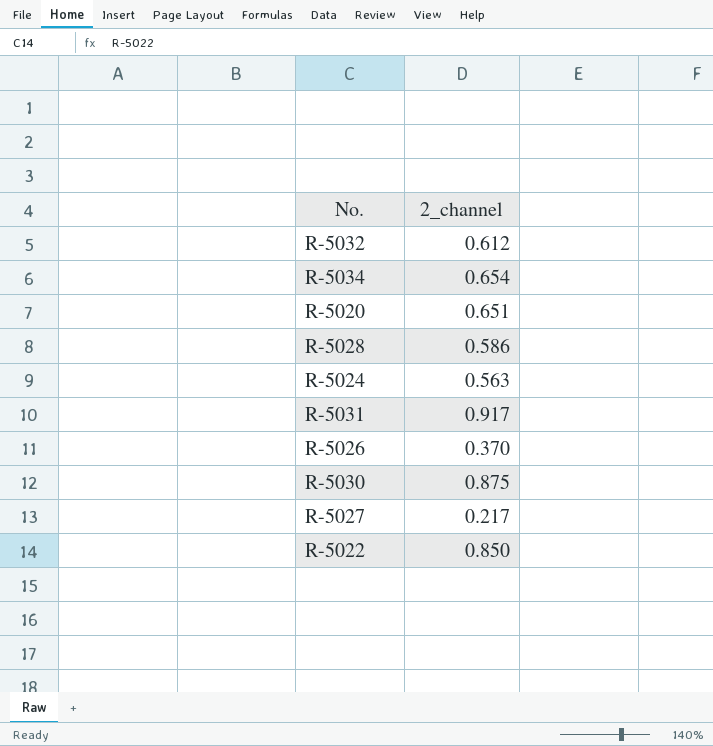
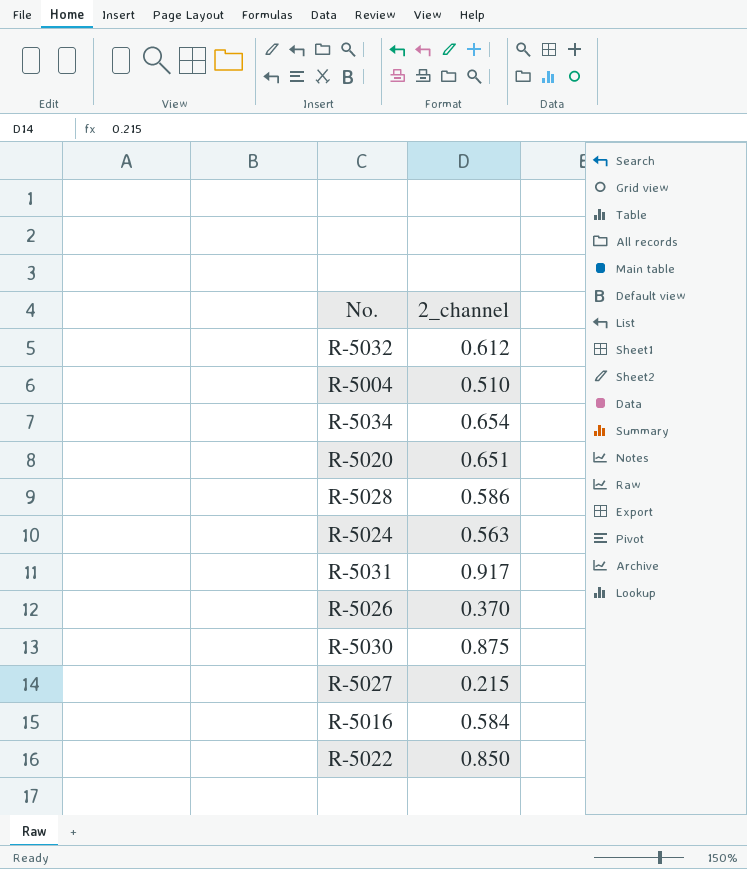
row R-5004: none -> 0.510
R-5027 | 2_channel: 0.217 -> 0.215
row R-5016: none -> 0.584

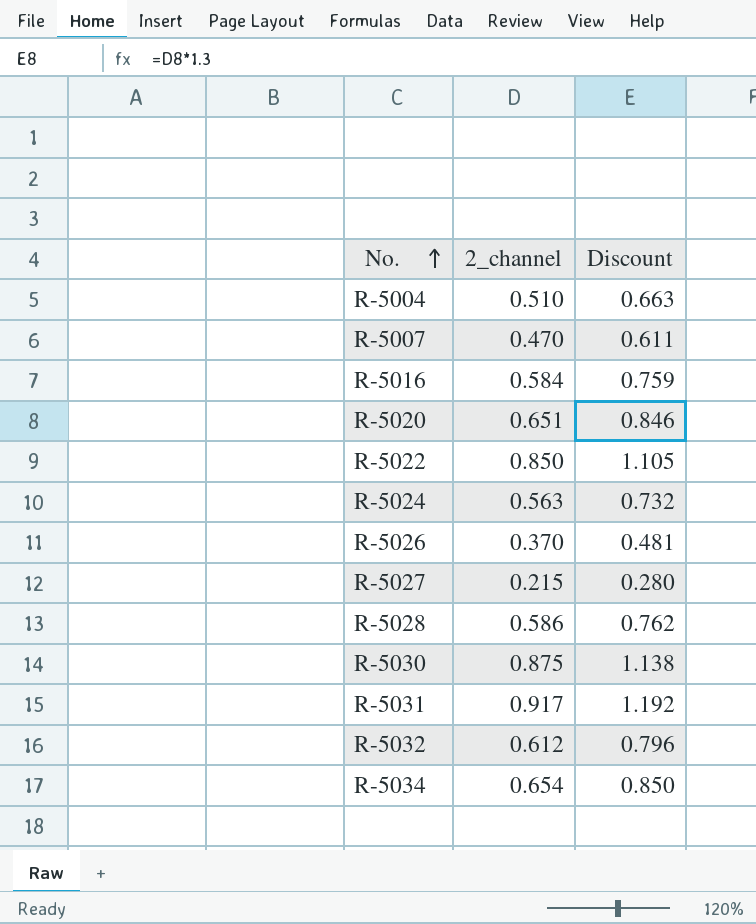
row order: none -> No. ascending
column Discount | formula: none -> [2_channel] * 1.3
row R-5007: none -> 0.470 | 0.611

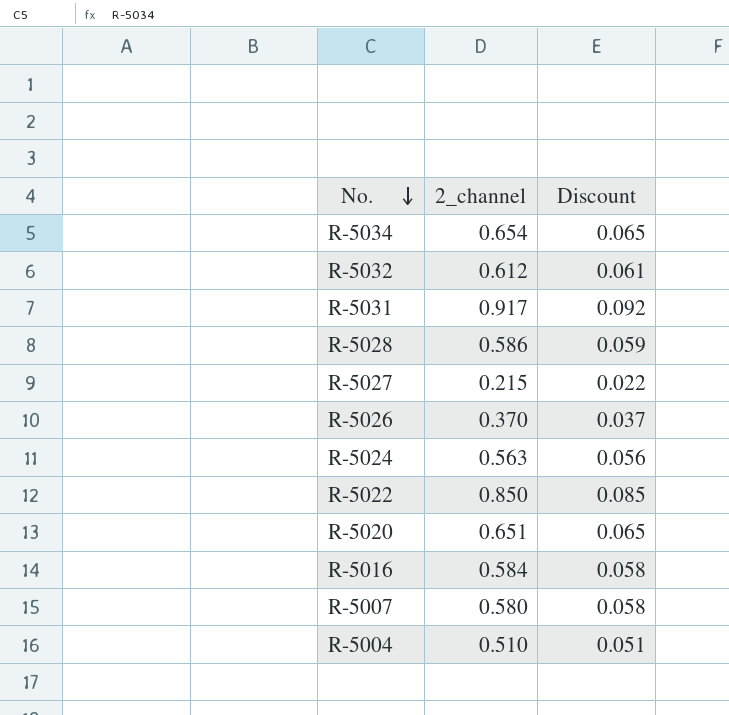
row order: No. ascending -> No. descending
column Discount | formula: [2_channel] * 1.3 -> [2_channel] * 0.1
row R-5030: 0.875 | 1.138 -> none
R-5007 | 2_channel: 0.470 -> 0.580

